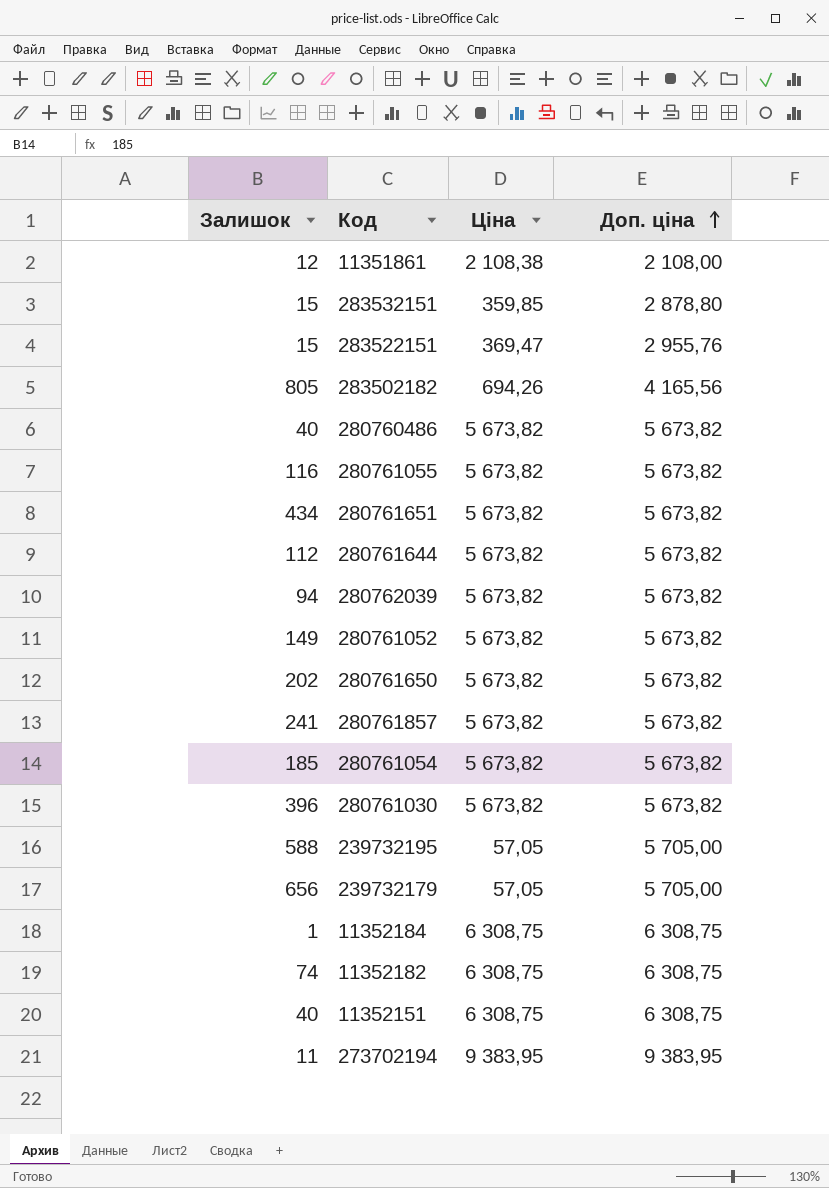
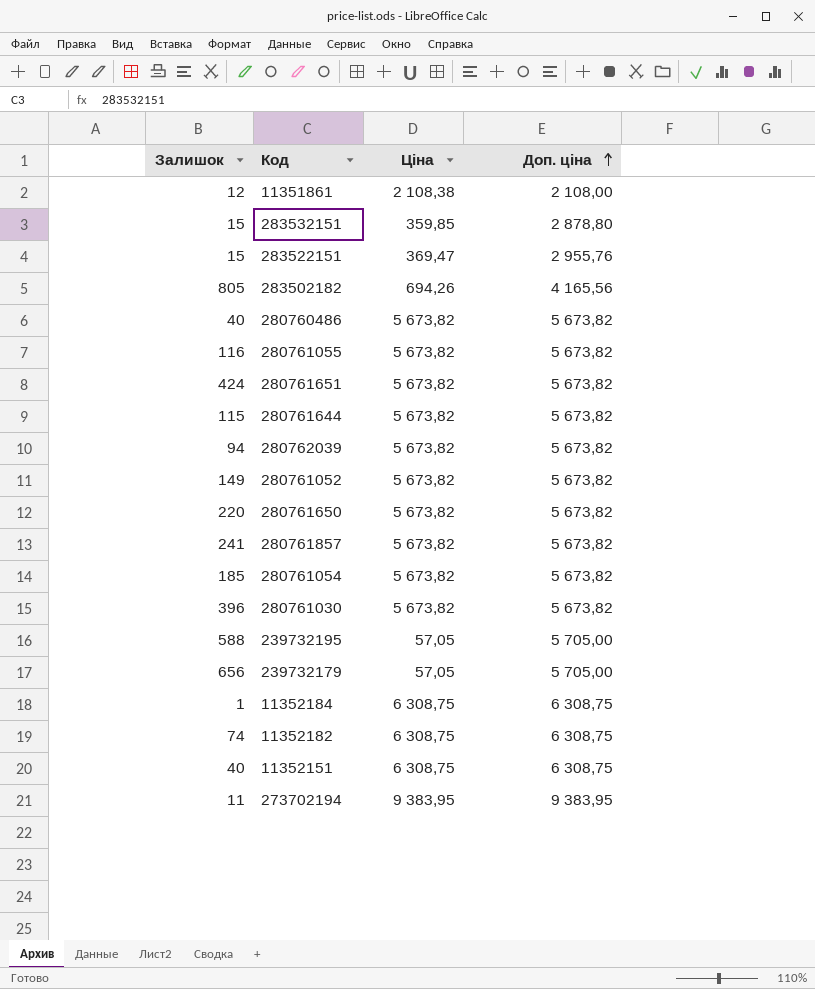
280761651 | Залишок: 434 -> 424
280761644 | Залишок: 112 -> 115
280761650 | Залишок: 202 -> 220

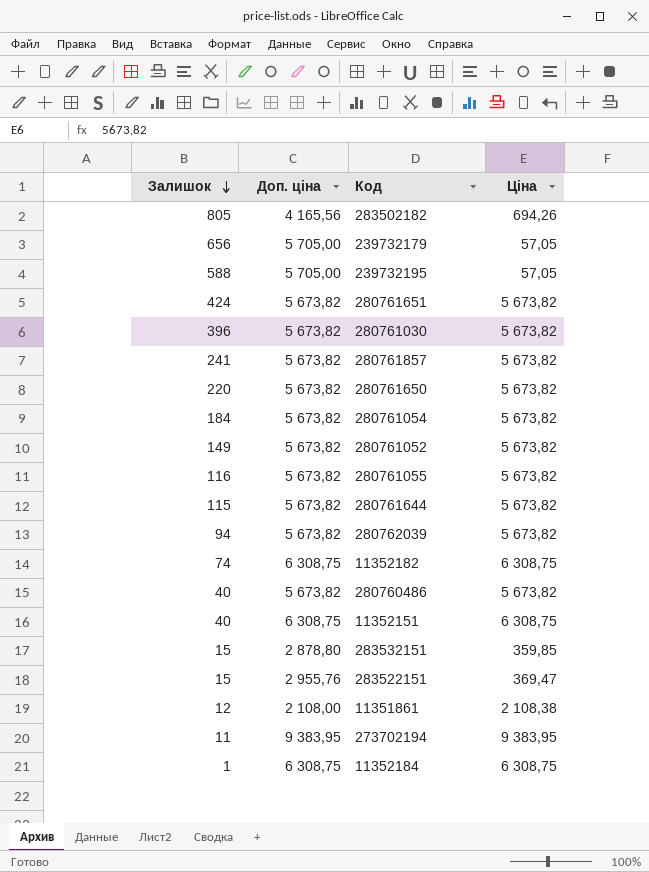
row order: Доп. ціна ascending -> Залишок descending
column Доп. ціна | position: 4 -> 2
280761054 | Залишок: 185 -> 184

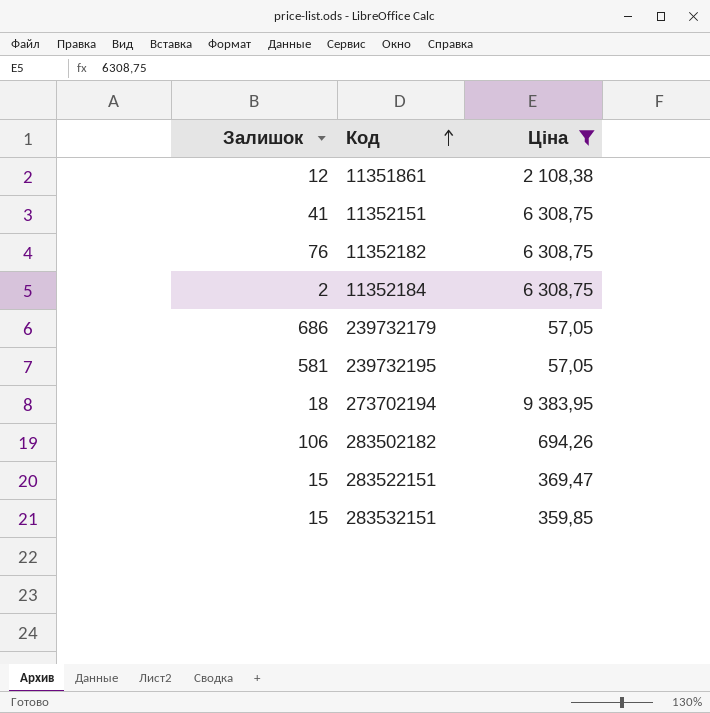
filter: none -> Ціна != 5 673,82
row order: Залишок descending -> Код ascending
column Доп. ціна | position: 2 -> none
11352151 | Залишок: 40 -> 41
11352182 | Залишок: 74 -> 76
11352184 | Залишок: 1 -> 2
239732179 | Залишок: 656 -> 686
239732195 | Залишок: 588 -> 581
273702194 | Залишок: 11 -> 18
283502182 | Залишок: 805 -> 106

